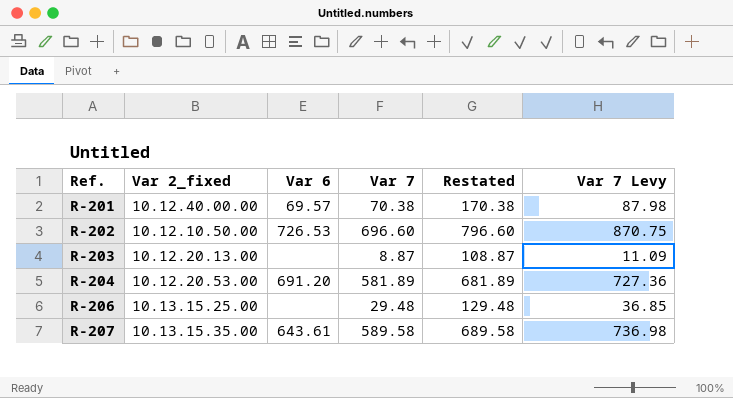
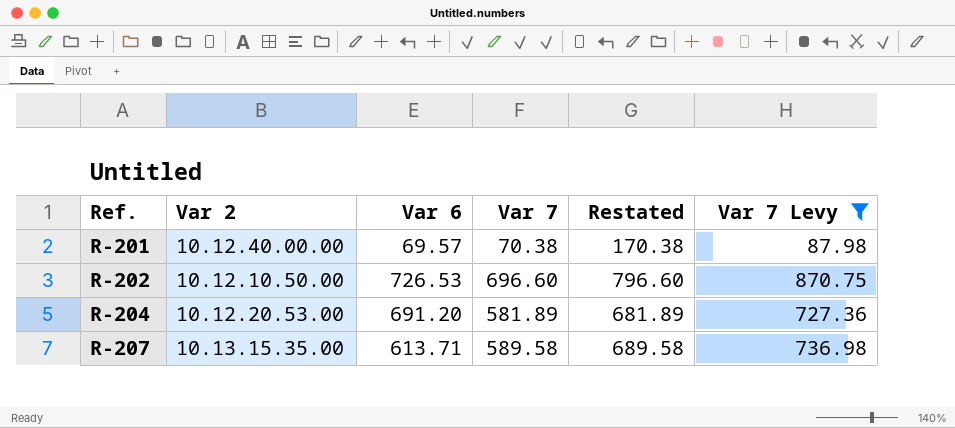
filter: none -> Var 7 Levy >= 87.98
column name: Var 2_fixed -> Var 2
R-207 | Var 6: 643.61 -> 613.71

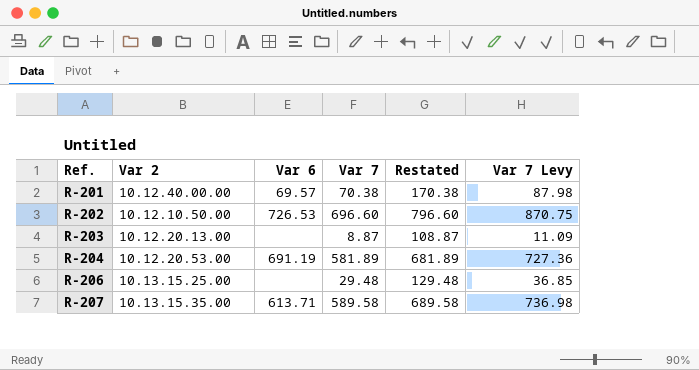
filter: Var 7 Levy >= 87.98 -> none
R-204 | Var 6: 691.20 -> 691.19

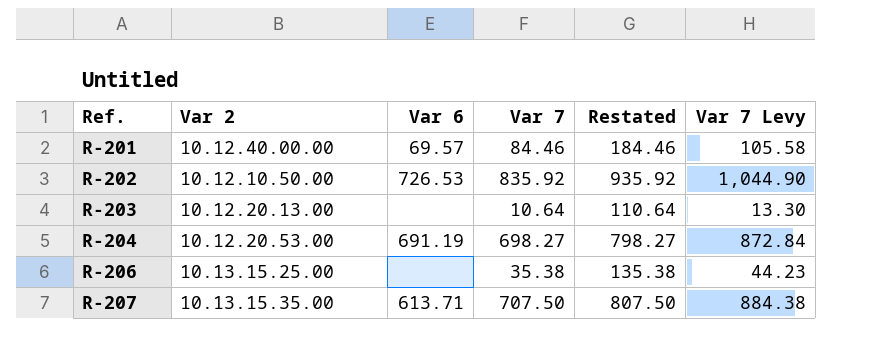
R-201 | Var 7: 70.38 -> 84.46
R-201 | Restated: 170.38 -> 184.46
R-201 | Var 7 Levy: 87.98 -> 105.58
R-202 | Var 7: 696.60 -> 835.92
R-202 | Restated: 796.60 -> 935.92
R-202 | Var 7 Levy: 870.75 -> 1,044.90
R-203 | Var 7: 8.87 -> 10.64
R-203 | Restated: 108.87 -> 110.64
R-203 | Var 7 Levy: 11.09 -> 13.30
R-204 | Var 7: 581.89 -> 698.27
R-204 | Restated: 681.89 -> 798.27
R-204 | Var 7 Levy: 727.36 -> 872.84
R-206 | Var 7: 29.48 -> 35.38
R-206 | Restated: 129.48 -> 135.38
R-206 | Var 7 Levy: 36.85 -> 44.23
R-207 | Var 7: 589.58 -> 707.50
R-207 | Restated: 689.58 -> 807.50
R-207 | Var 7 Levy: 736.98 -> 884.38

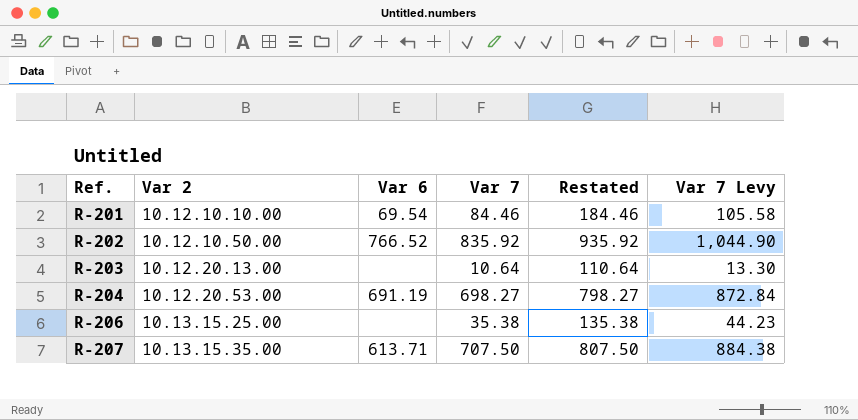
R-201 | Var 2: 10.12.40.00.00 -> 10.12.10.10.00
R-201 | Var 6: 69.57 -> 69.54
R-202 | Var 6: 726.53 -> 766.52

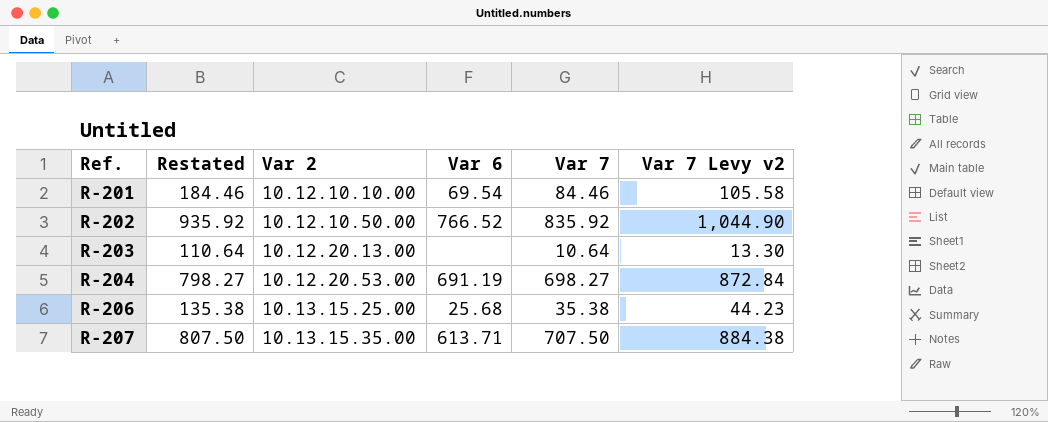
column Restated | position: 5 -> 2
column name: Var 7 Levy -> Var 7 Levy v2
R-206 | Var 6: none -> 25.68

